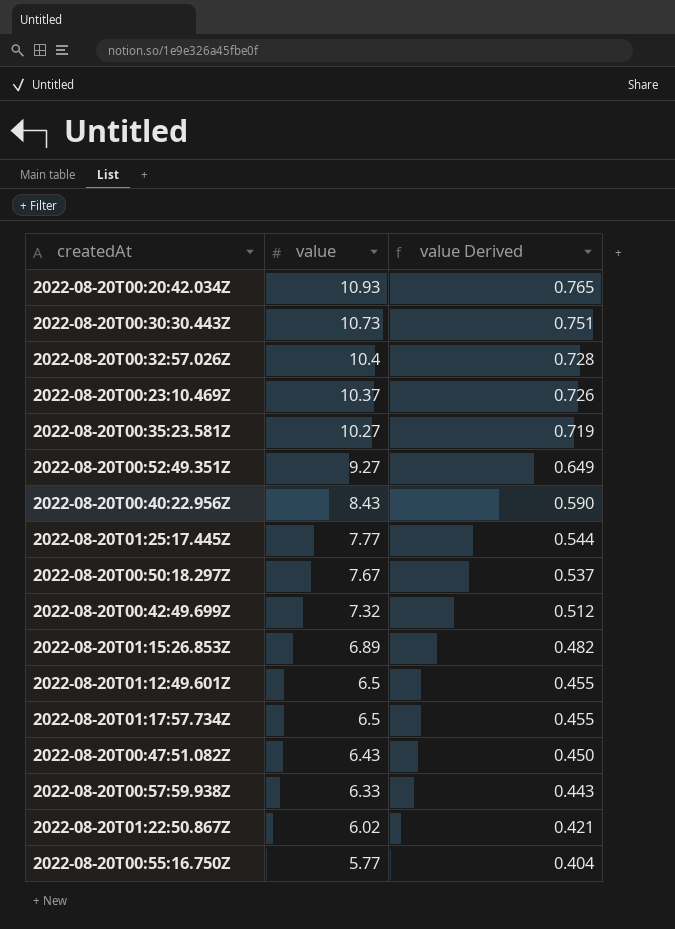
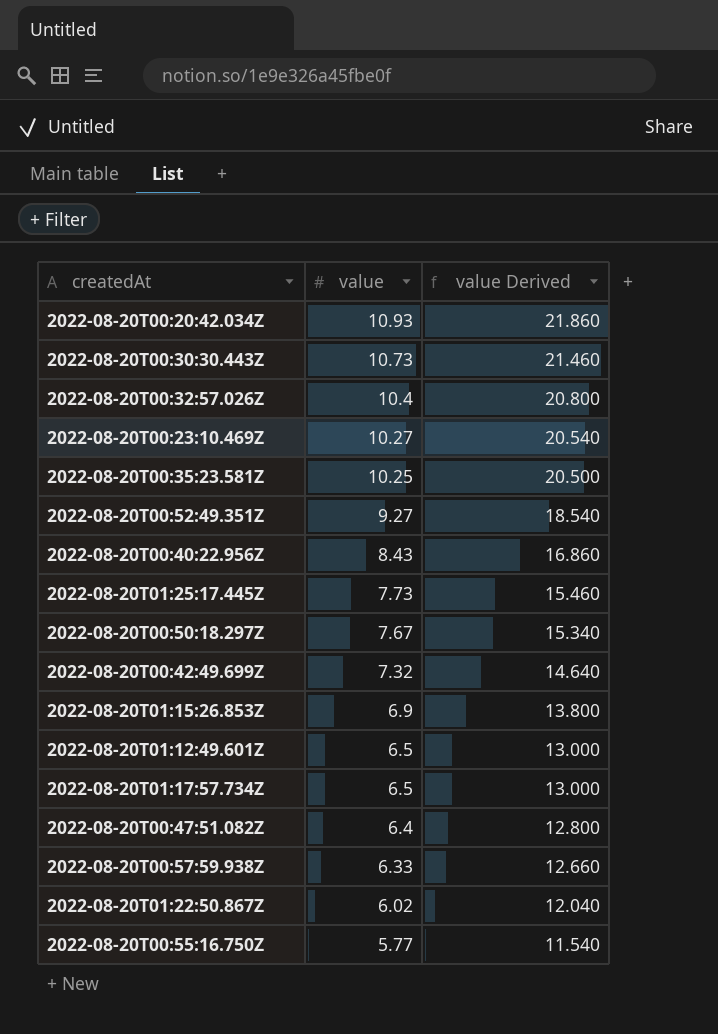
column value Derived | formula: [value] * 0.07 -> [value] * 2
2022-08-20T00:23:10.469Z | value: 10.37 -> 10.27
2022-08-20T00:35:23.581Z | value: 10.27 -> 10.25
2022-08-20T01:25:17.445Z | value: 7.77 -> 7.73
2022-08-20T01:15:26.853Z | value: 6.89 -> 6.9
2022-08-20T00:47:51.082Z | value: 6.43 -> 6.4

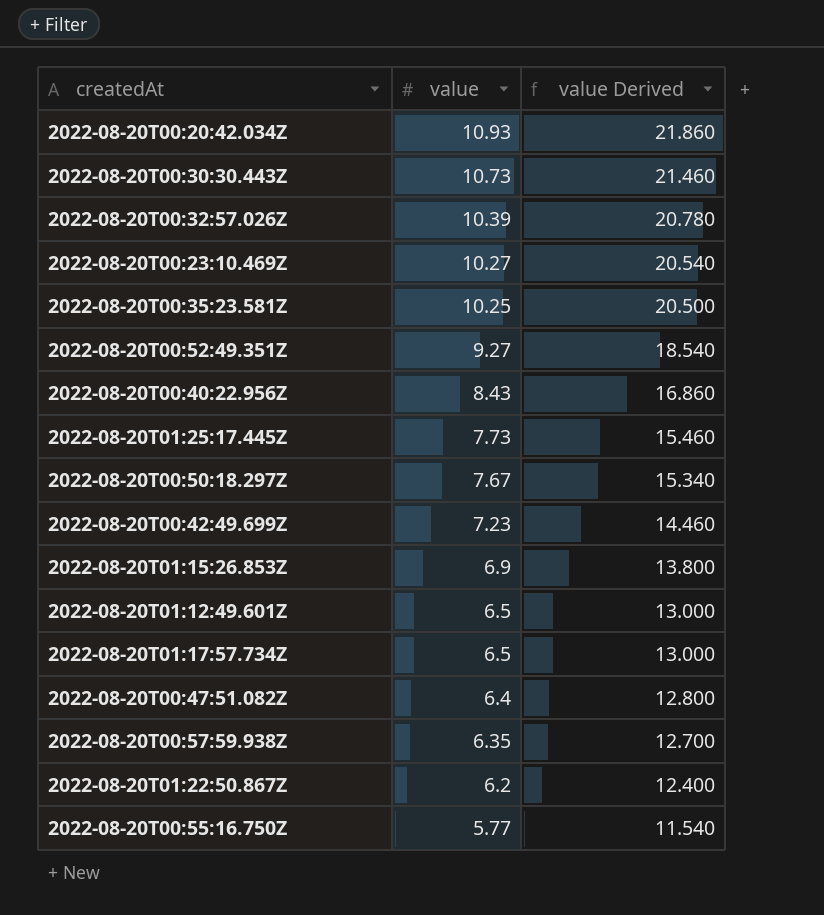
2022-08-20T00:32:57.026Z | value: 10.4 -> 10.39
2022-08-20T00:32:57.026Z | value Derived: 20.800 -> 20.780
2022-08-20T00:42:49.699Z | value: 7.32 -> 7.23
2022-08-20T00:42:49.699Z | value Derived: 14.640 -> 14.460
2022-08-20T00:57:59.938Z | value: 6.33 -> 6.35
2022-08-20T00:57:59.938Z | value Derived: 12.660 -> 12.700
2022-08-20T01:22:50.867Z | value: 6.02 -> 6.2
2022-08-20T01:22:50.867Z | value Derived: 12.040 -> 12.400

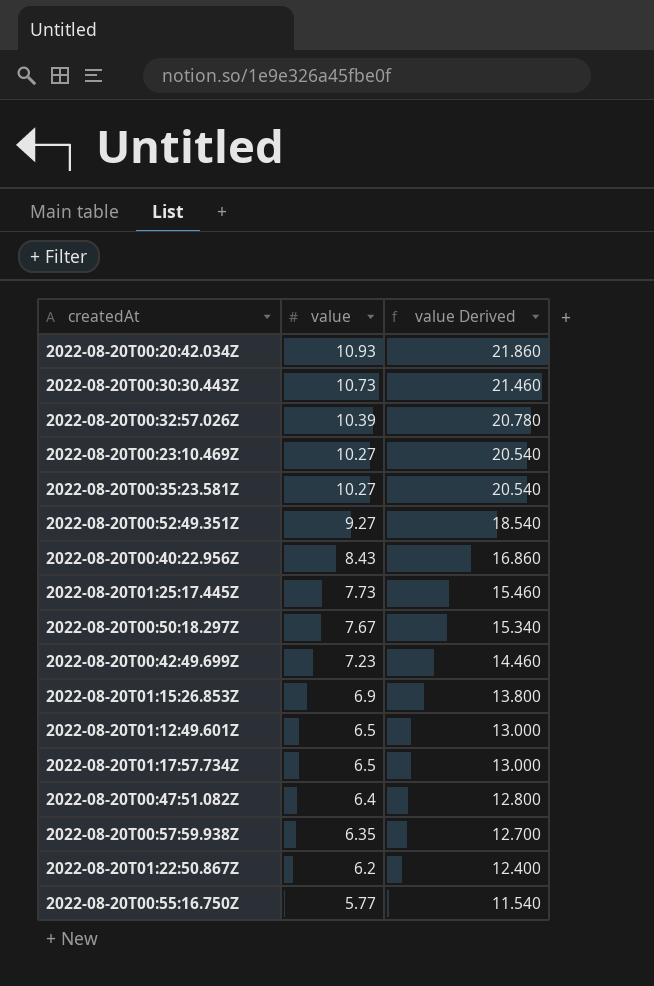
2022-08-20T00:35:23.581Z | value: 10.25 -> 10.27
2022-08-20T00:35:23.581Z | value Derived: 20.500 -> 20.540

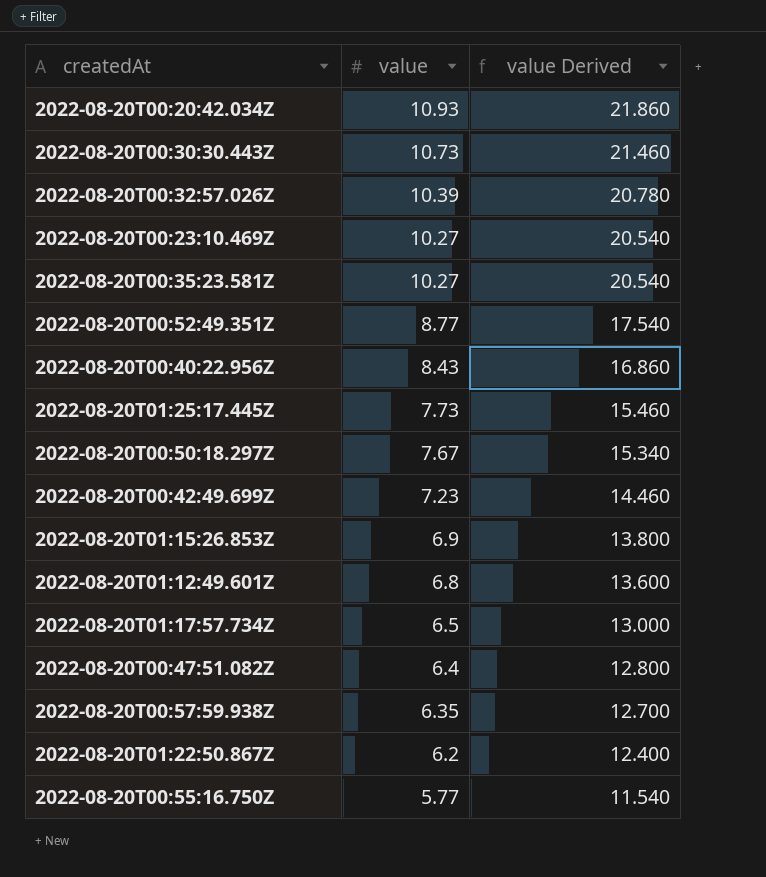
2022-08-20T00:52:49.351Z | value: 9.27 -> 8.77
2022-08-20T00:52:49.351Z | value Derived: 18.540 -> 17.540
2022-08-20T01:12:49.601Z | value: 6.5 -> 6.8
2022-08-20T01:12:49.601Z | value Derived: 13.000 -> 13.600

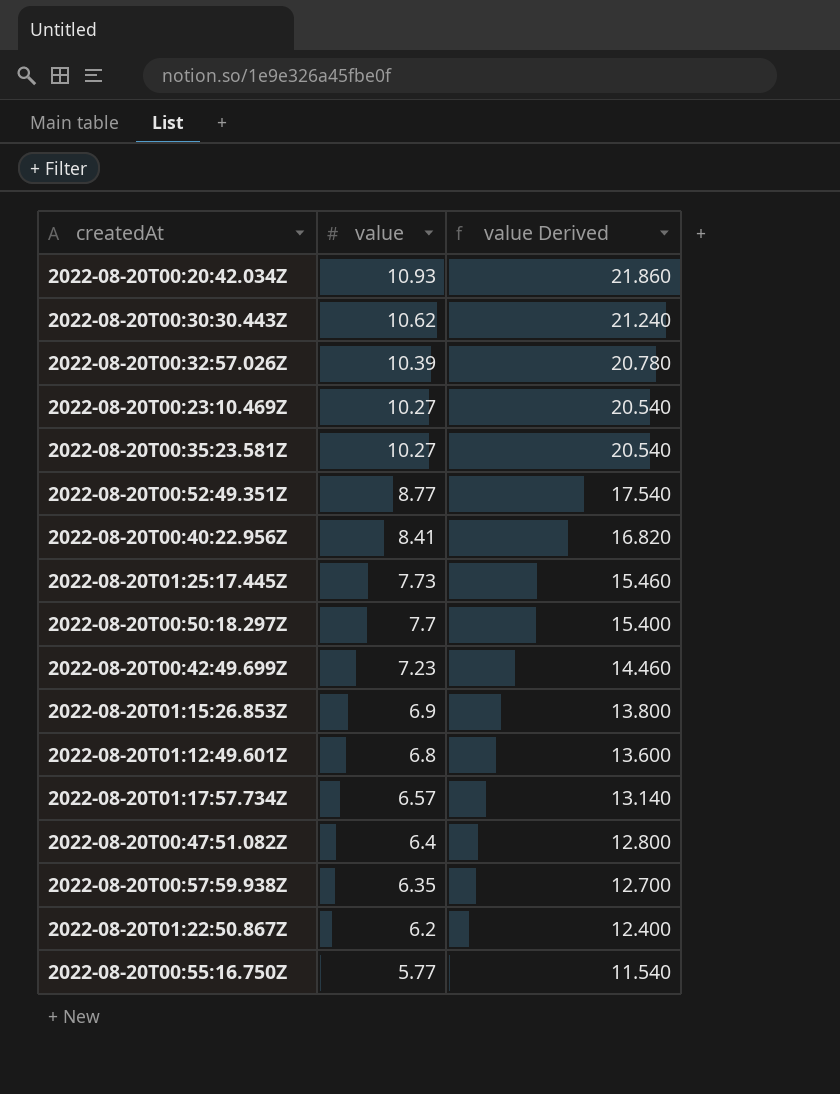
2022-08-20T00:30:30.443Z | value: 10.73 -> 10.62
2022-08-20T00:30:30.443Z | value Derived: 21.460 -> 21.240
2022-08-20T00:40:22.956Z | value: 8.43 -> 8.41
2022-08-20T00:40:22.956Z | value Derived: 16.860 -> 16.820
2022-08-20T00:50:18.297Z | value: 7.67 -> 7.7
2022-08-20T00:50:18.297Z | value Derived: 15.340 -> 15.400
2022-08-20T01:17:57.734Z | value: 6.5 -> 6.57
2022-08-20T01:17:57.734Z | value Derived: 13.000 -> 13.140

